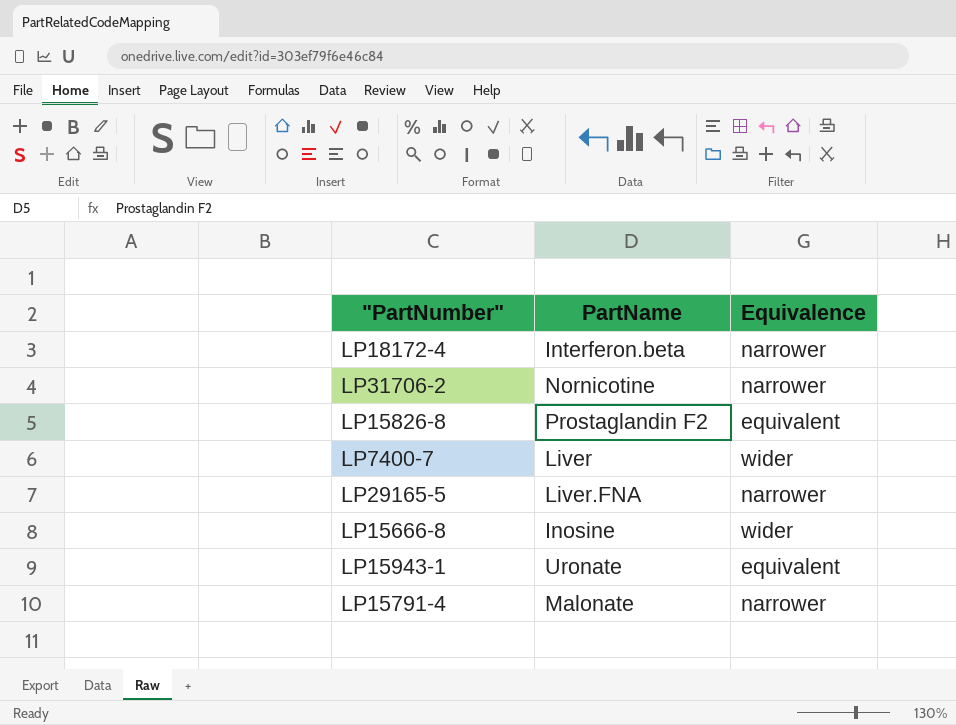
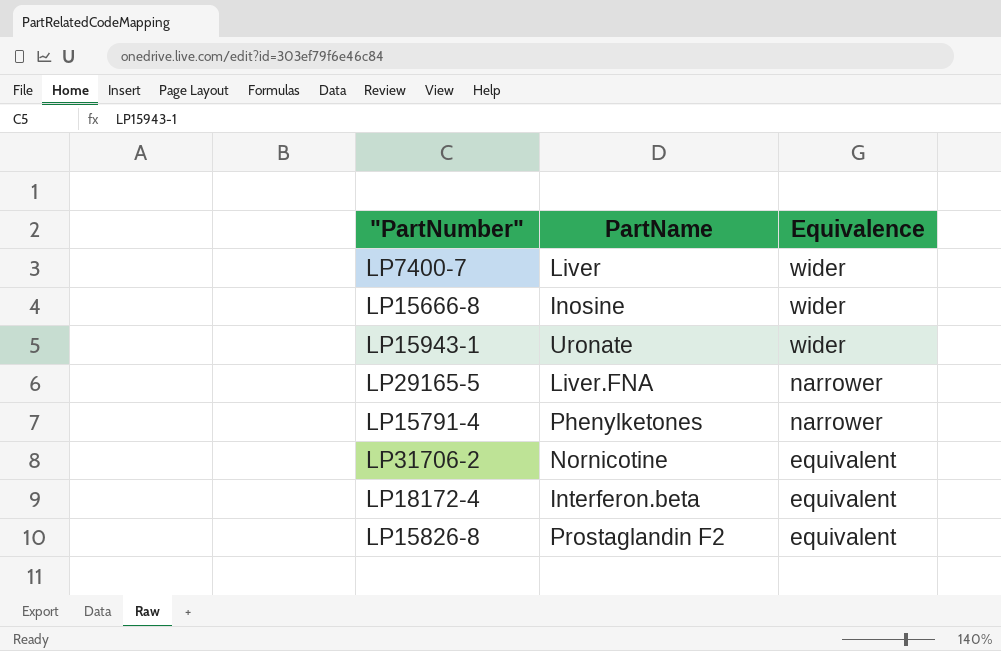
row order: none -> Equivalence descending
LP15943-1 | Equivalence: equivalent -> wider
LP15791-4 | PartName: Malonate -> Phenylketones
LP31706-2 | Equivalence: narrower -> equivalent
LP18172-4 | Equivalence: narrower -> equivalent

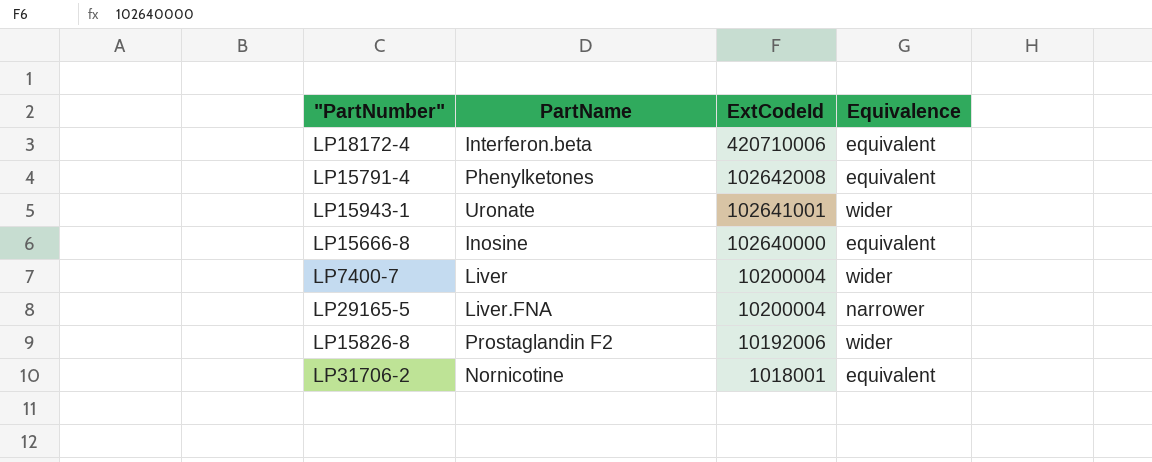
row order: Equivalence descending -> ExtCodeId descending
column ExtCodeId | position: none -> 3
LP15791-4 | Equivalence: narrower -> equivalent
LP15666-8 | Equivalence: wider -> equivalent
LP15826-8 | Equivalence: equivalent -> wider

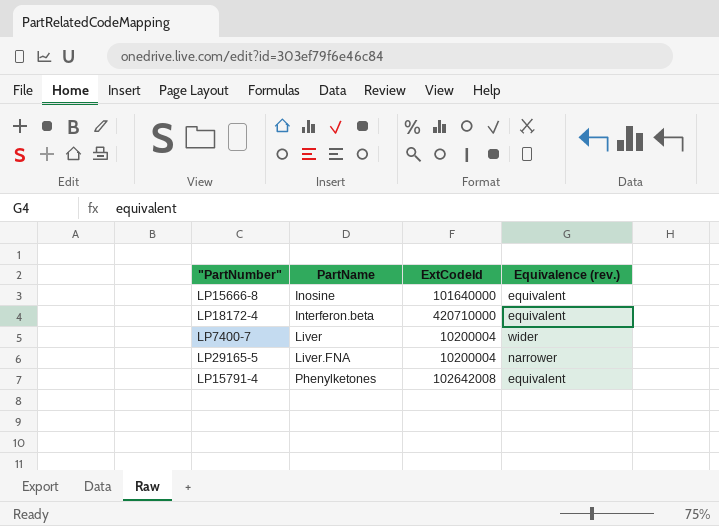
row order: ExtCodeId descending -> PartName ascending
column name: Equivalence -> Equivalence (rev.)
row LP15943-1: Uronate | 102641001 | wider -> none
row LP15826-8: Prostaglandin F2 | 10192006 | wider -> none
row LP31706-2: Nornicotine | 1018001 | equivalent -> none
LP15666-8 | ExtCodeId: 102640000 -> 101640000
LP18172-4 | ExtCodeId: 420710006 -> 420710000

